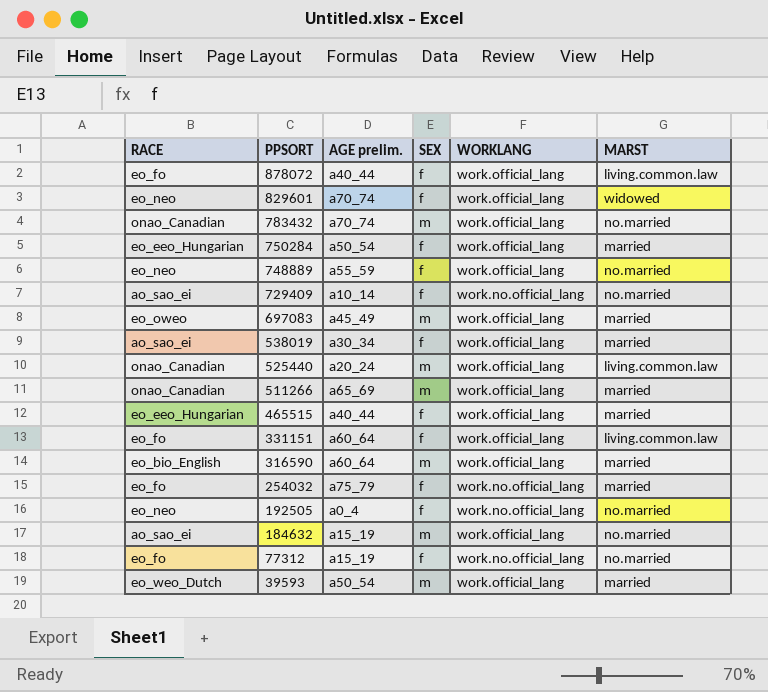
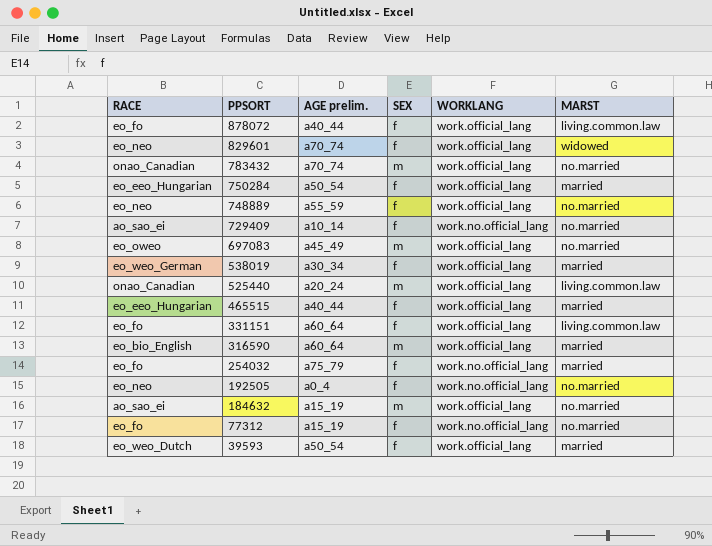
row 511266: onao_Canadian | a65_69 | m | work.official_lang | married -> none
697083 | MARST: married -> no.married
538019 | RACE: ao_sao_ei -> eo_weo_German
39593 | SEX: m -> f

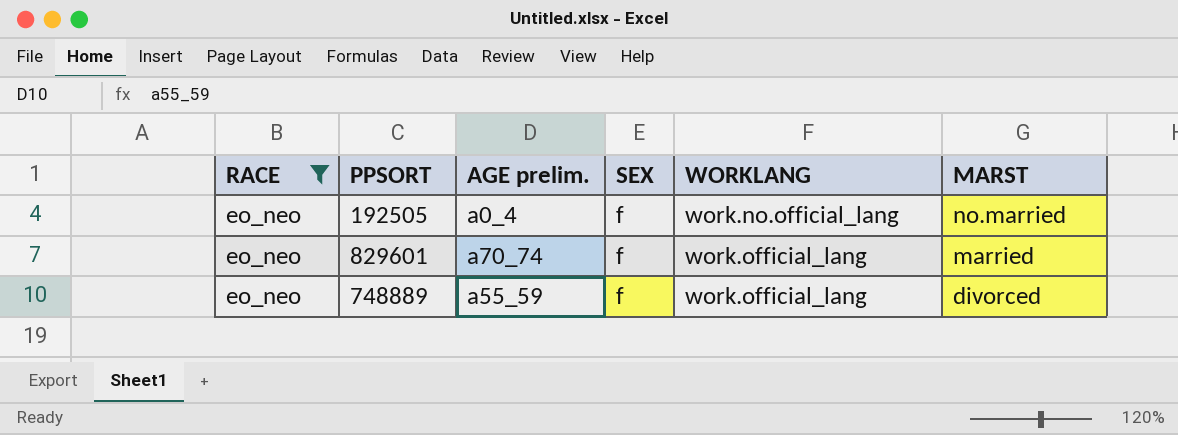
filter: none -> RACE = eo_neo
row order: PPSORT descending -> WORKLANG ascending
829601 | MARST: widowed -> married
748889 | MARST: no.married -> divorced

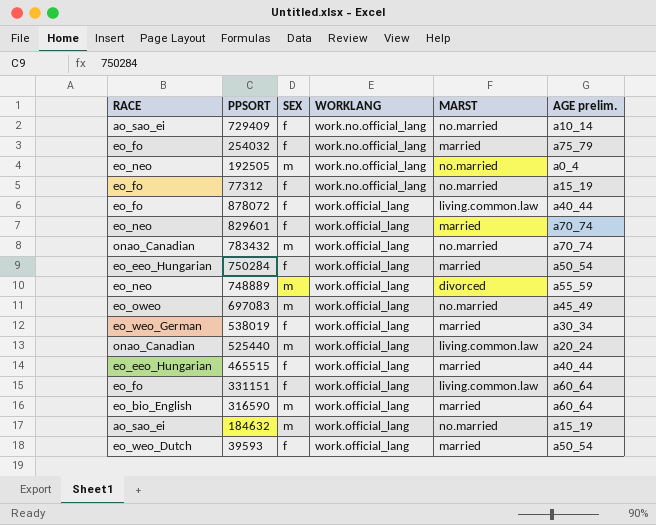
filter: RACE = eo_neo -> none
column AGE prelim. | position: 3 -> 6
192505 | SEX: f -> m
748889 | SEX: f -> m

